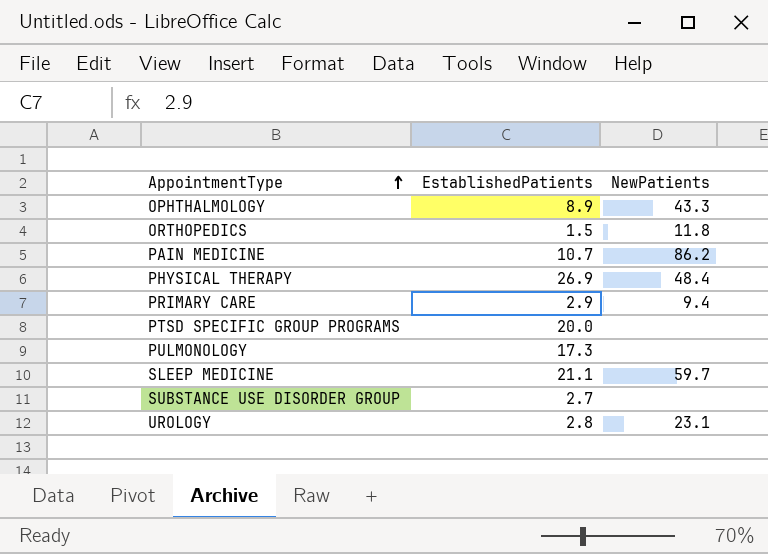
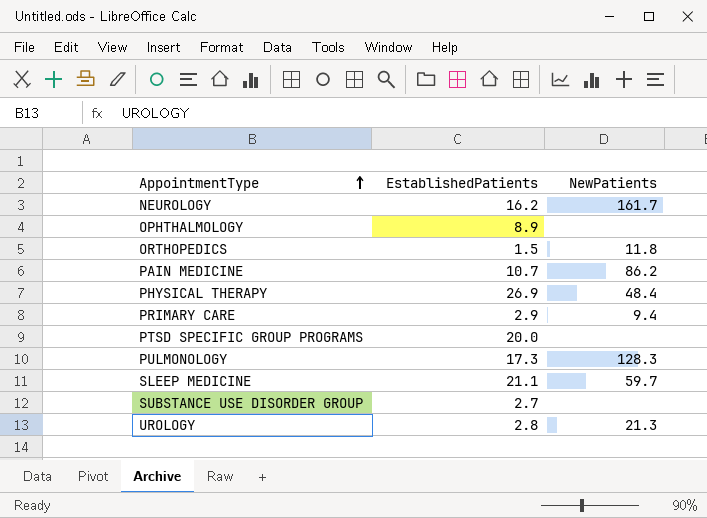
row NEUROLOGY: none -> 16.2 | 161.7
OPHTHALMOLOGY | NewPatients: 43.3 -> none
PULMONOLOGY | NewPatients: none -> 128.3
UROLOGY | NewPatients: 23.1 -> 21.3

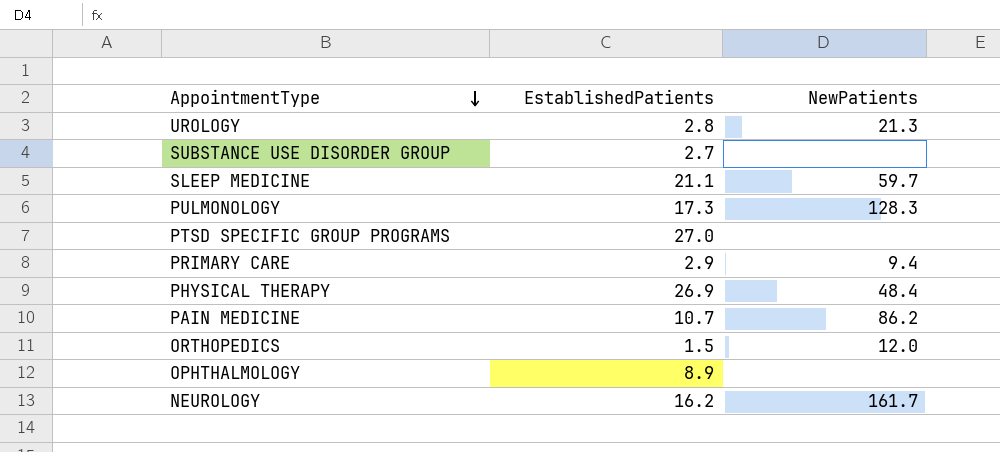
row order: AppointmentType ascending -> AppointmentType descending
PTSD SPECIFIC GROUP PROGRAMS | EstablishedPatients: 20.0 -> 27.0
ORTHOPEDICS | NewPatients: 11.8 -> 12.0

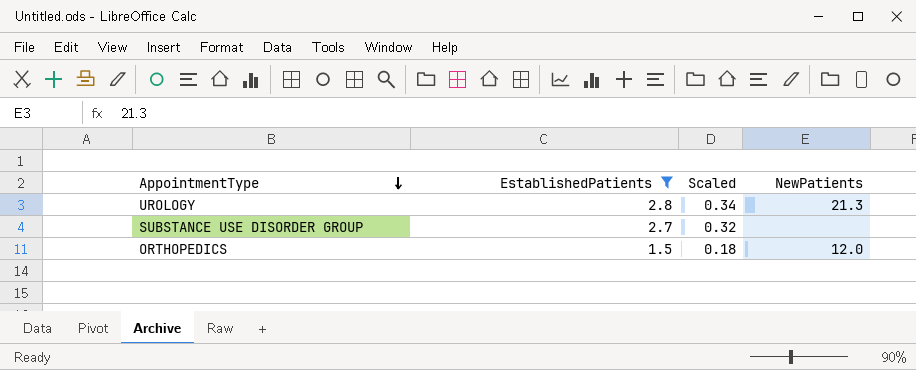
filter: none -> EstablishedPatients <= 2.8
column Scaled | formula: none -> [EstablishedPatients] * 0.12

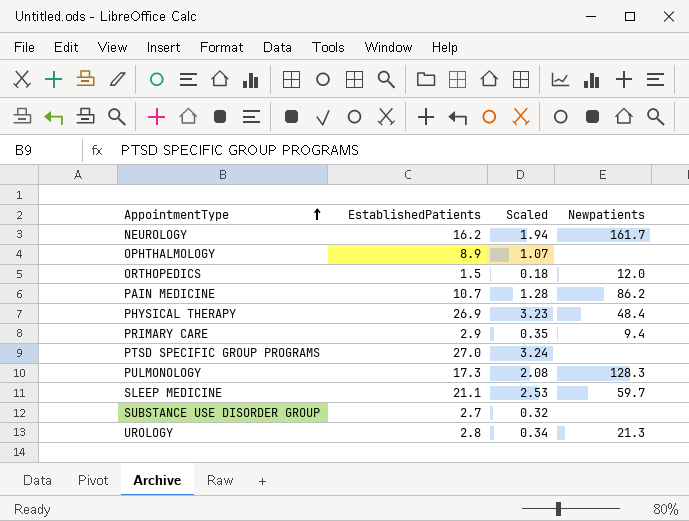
filter: EstablishedPatients <= 2.8 -> none
row order: AppointmentType descending -> AppointmentType ascending
column name: NewPatients -> Newpatients

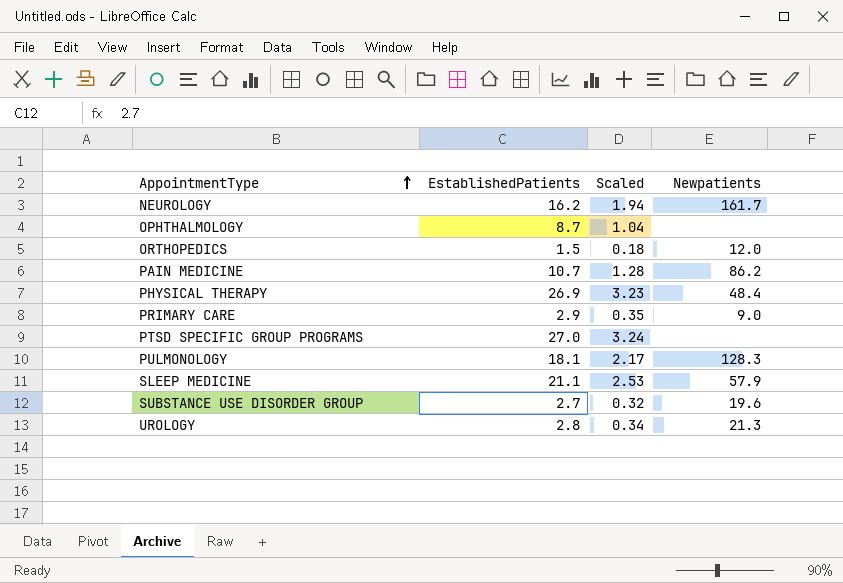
OPHTHALMOLOGY | EstablishedPatients: 8.9 -> 8.7
OPHTHALMOLOGY | Scaled: 1.07 -> 1.04
PRIMARY CARE | Newpatients: 9.4 -> 9.0
PULMONOLOGY | EstablishedPatients: 17.3 -> 18.1
PULMONOLOGY | Scaled: 2.08 -> 2.17
SLEEP MEDICINE | Newpatients: 59.7 -> 57.9
SUBSTANCE USE DISORDER GROUP | Newpatients: none -> 19.6

